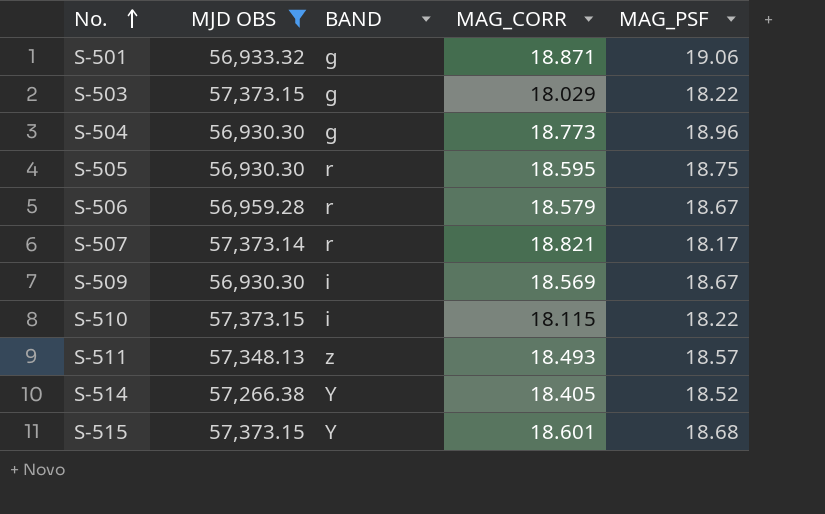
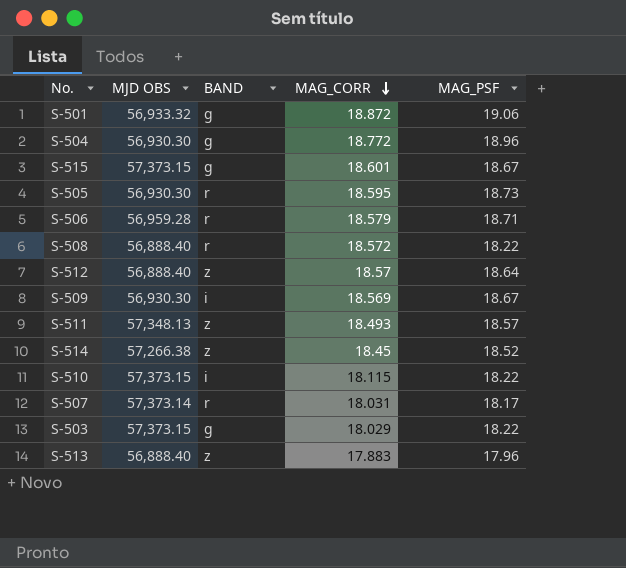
filter: MJD OBS != 56,888.40 -> none
row order: No. ascending -> MAG_CORR descending
S-501 | MAG_CORR: 18.871 -> 18.872
S-504 | MAG_CORR: 18.773 -> 18.772
S-515 | BAND: Y -> g
S-515 | MAG_PSF: 18.68 -> 18.67
S-505 | MAG_PSF: 18.75 -> 18.73
S-506 | MAG_PSF: 18.67 -> 18.71
S-514 | BAND: Y -> z
S-514 | MAG_CORR: 18.405 -> 18.45
S-507 | MAG_CORR: 18.821 -> 18.031

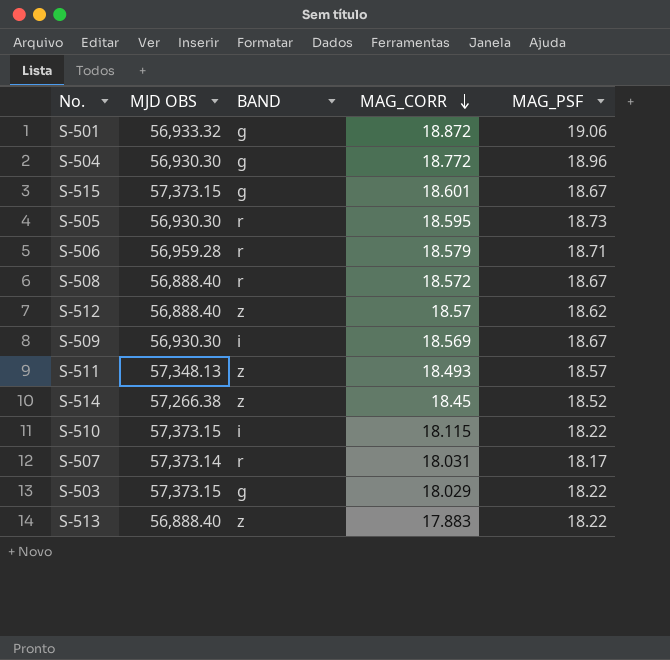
S-508 | MAG_PSF: 18.22 -> 18.67
S-512 | MAG_PSF: 18.64 -> 18.62
S-513 | MAG_PSF: 17.96 -> 18.22

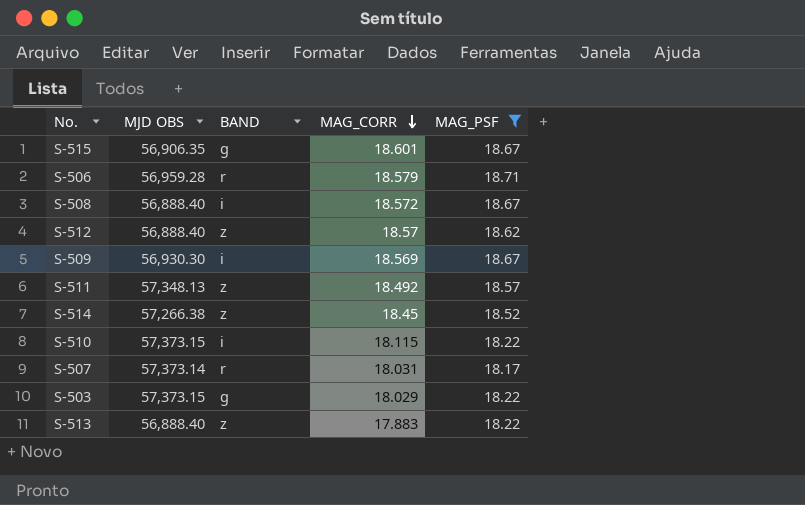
filter: none -> MAG_PSF <= 18.71
S-515 | MJD OBS: 57,373.15 -> 56,906.35
S-508 | BAND: r -> i
S-511 | MAG_CORR: 18.493 -> 18.492

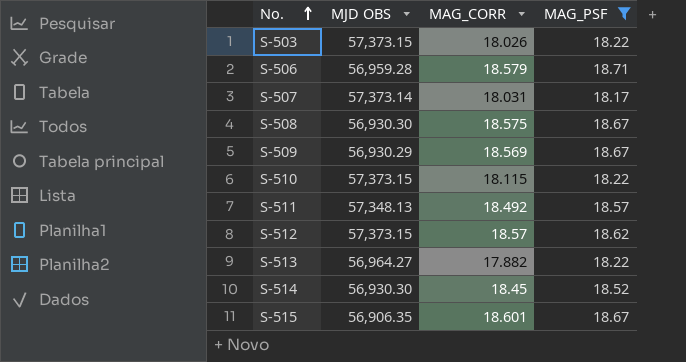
row order: MAG_CORR descending -> No. ascending
column BAND | position: 3 -> none
S-503 | MAG_CORR: 18.029 -> 18.026
S-508 | MJD OBS: 56,888.40 -> 56,930.30
S-508 | MAG_CORR: 18.572 -> 18.575
S-509 | MJD OBS: 56,930.30 -> 56,930.29
S-512 | MJD OBS: 56,888.40 -> 57,373.15
S-513 | MJD OBS: 56,888.40 -> 56,964.27
S-513 | MAG_CORR: 17.883 -> 17.882
S-514 | MJD OBS: 57,266.38 -> 56,930.30

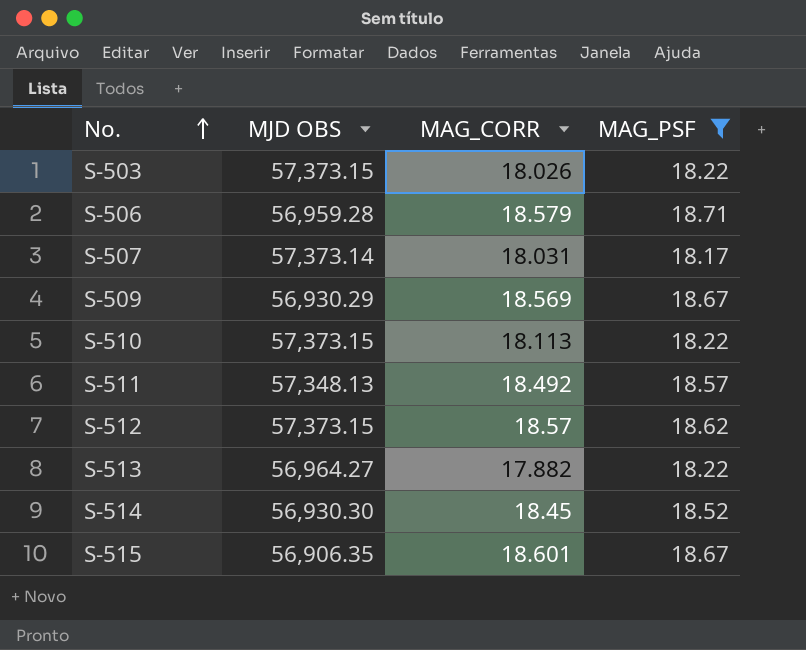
row S-508: 56,930.30 | 18.575 | 18.67 -> none
S-510 | MAG_CORR: 18.115 -> 18.113

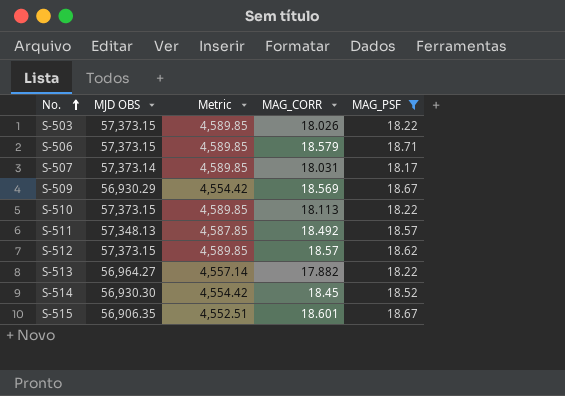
column Metric | formula: none -> [MJD OBS] * 0.08
S-506 | MJD OBS: 56,959.28 -> 57,373.15

